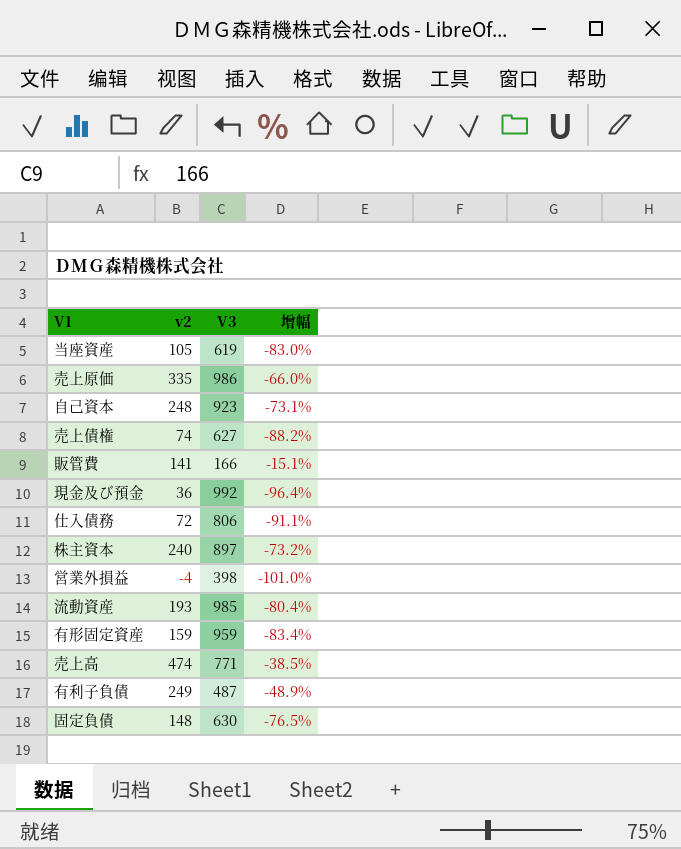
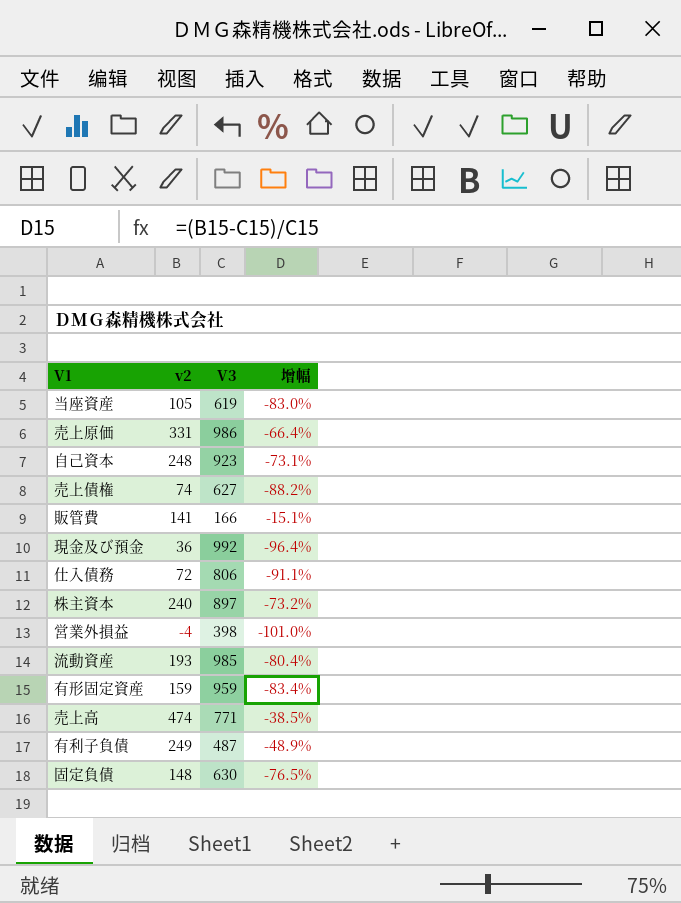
売上原価 | v2: 335 -> 331
売上原価 | 增幅: -66.0% -> -66.4%

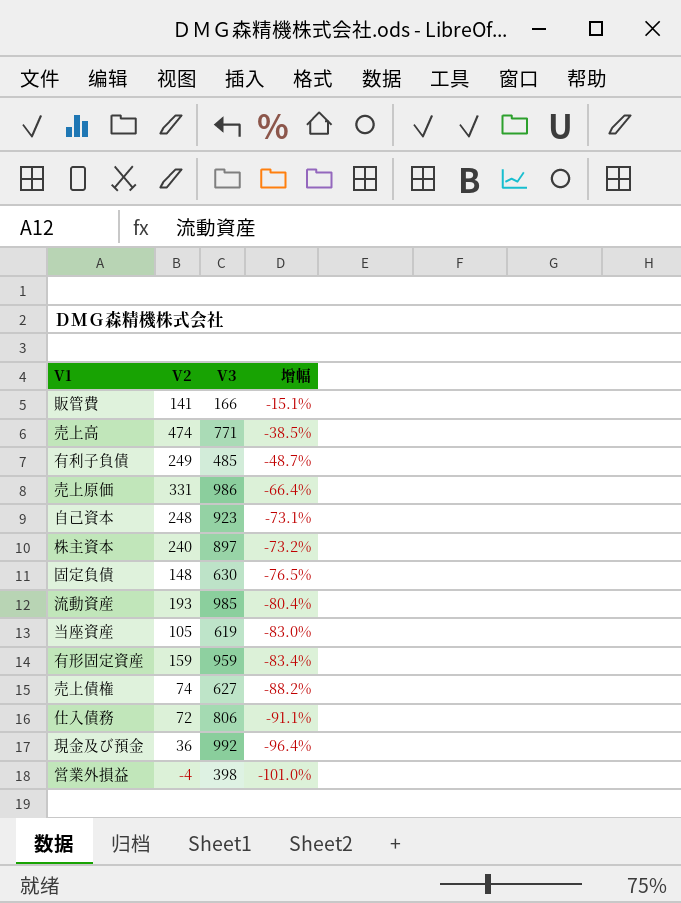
row order: none -> 增幅 descending
column name: v2 -> V2
有利子負債 | V3: 487 -> 485
有利子負債 | 增幅: -48.9% -> -48.7%

